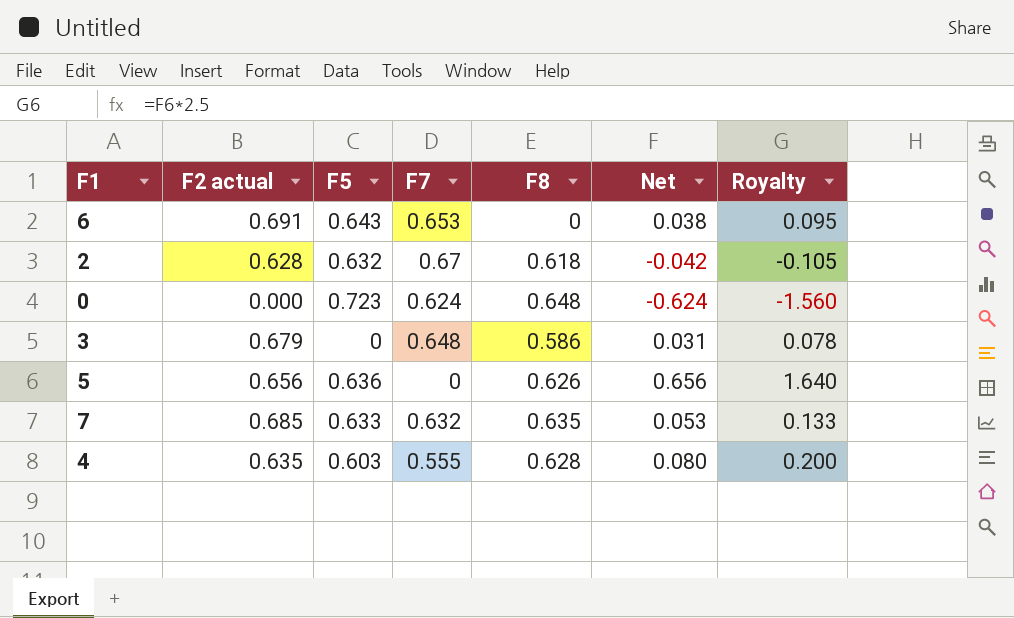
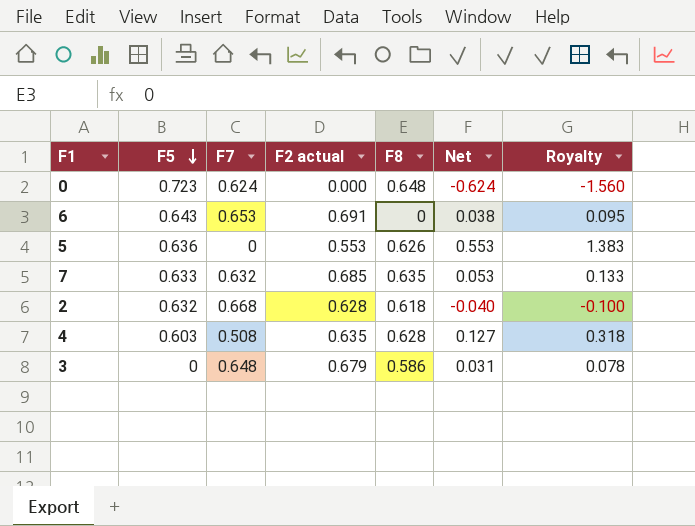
row order: none -> F5 descending
column F2 actual | position: 2 -> 4
5 | F2 actual: 0.656 -> 0.553
5 | Net: 0.656 -> 0.553
5 | Royalty: 1.640 -> 1.383
2 | F7: 0.67 -> 0.668
2 | Net: -0.042 -> -0.040
2 | Royalty: -0.105 -> -0.100
4 | F7: 0.555 -> 0.508
4 | Net: 0.080 -> 0.127
4 | Royalty: 0.200 -> 0.318

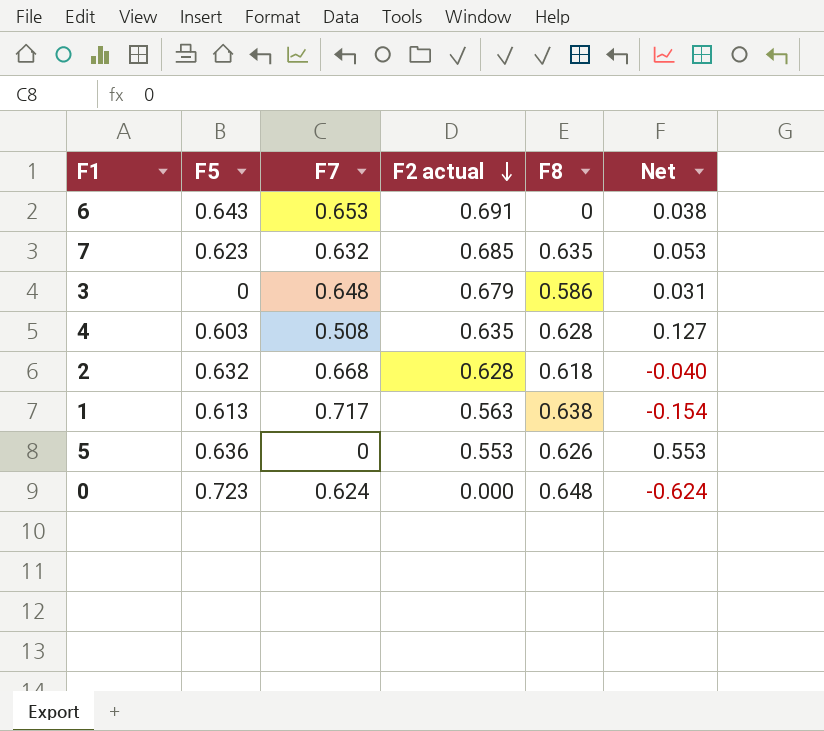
row order: F5 descending -> F2 actual descending
column Royalty | formula: [Net] * 2.5 -> none
7 | F5: 0.633 -> 0.623
row 1: none -> 0.613 | 0.717 | 0.563 | 0.638 | -0.154

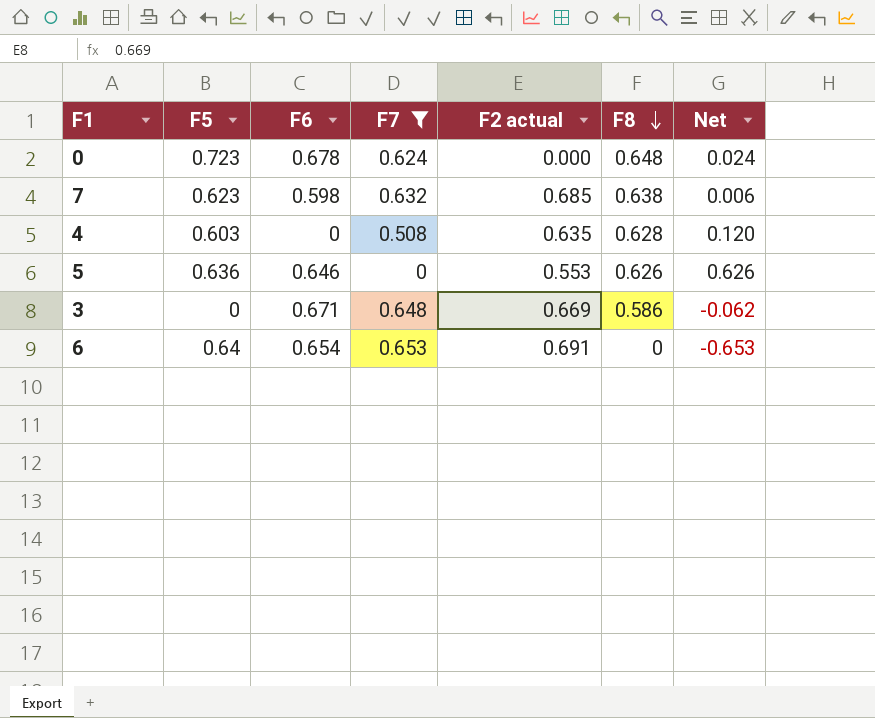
filter: none -> F7 <= 0.653
row order: F2 actual descending -> F8 descending
column F6 | position: none -> 3
column Net | formula: [F2 actual] - [F7] -> [F8] - [F7]
7 | F8: 0.635 -> 0.638
3 | F2 actual: 0.679 -> 0.669
6 | F5: 0.643 -> 0.64

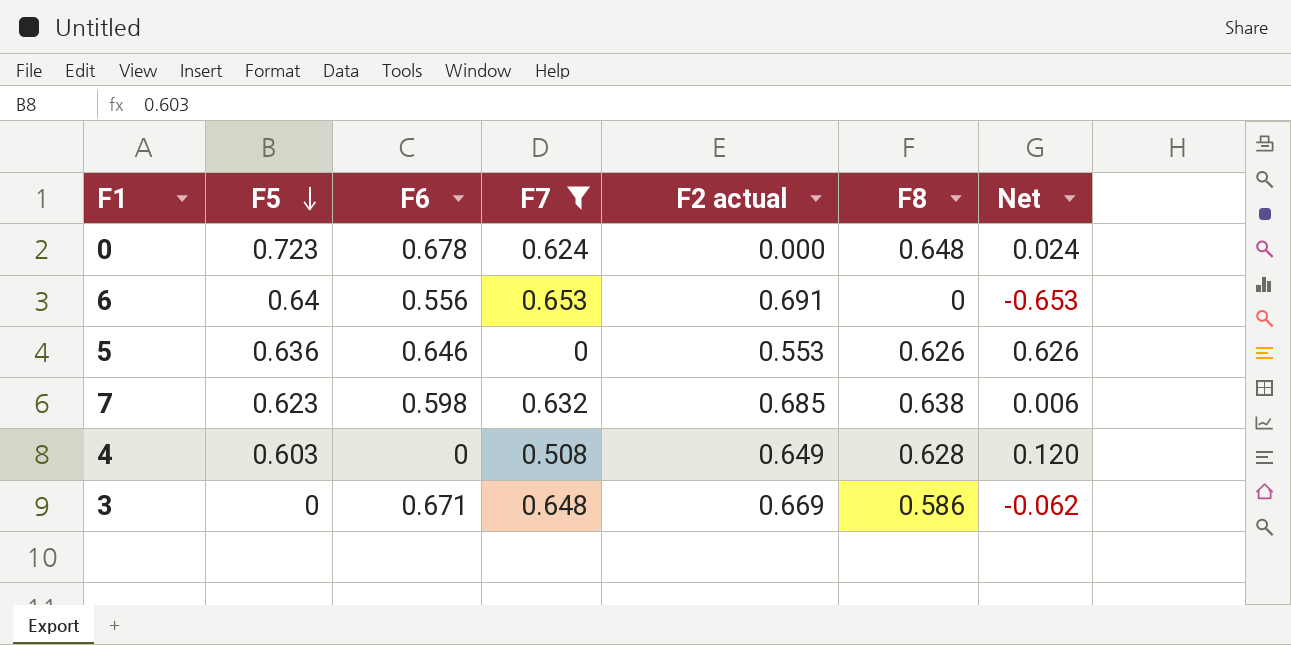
row order: F8 descending -> F5 descending
6 | F6: 0.654 -> 0.556
4 | F2 actual: 0.635 -> 0.649

